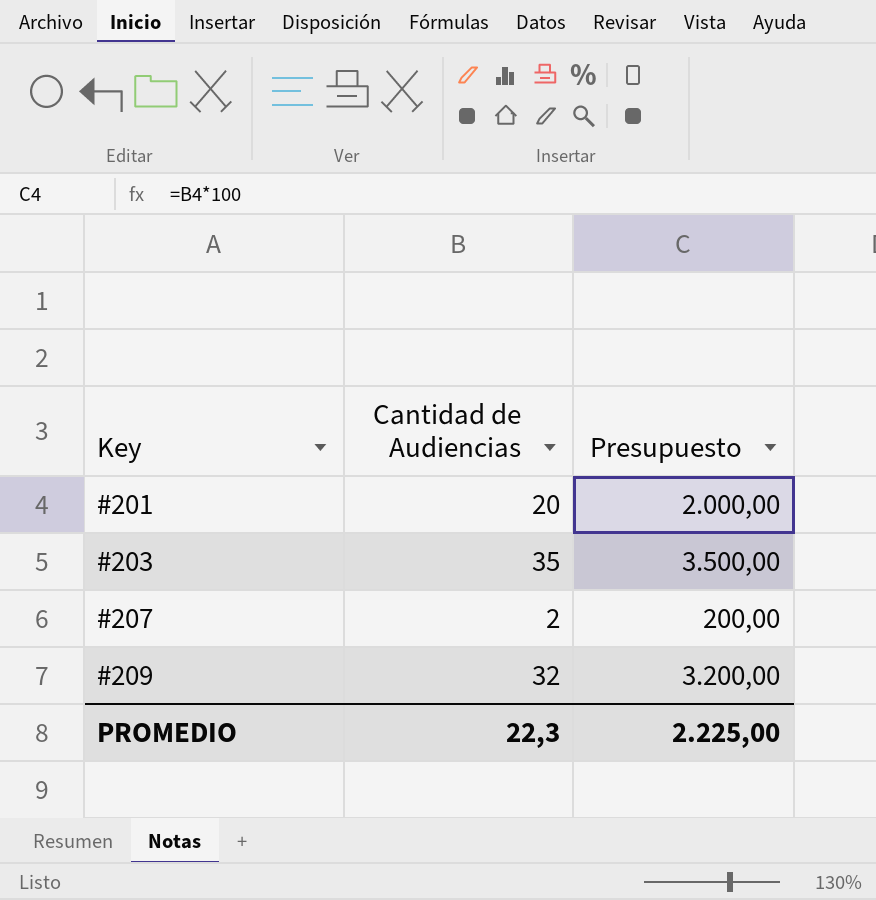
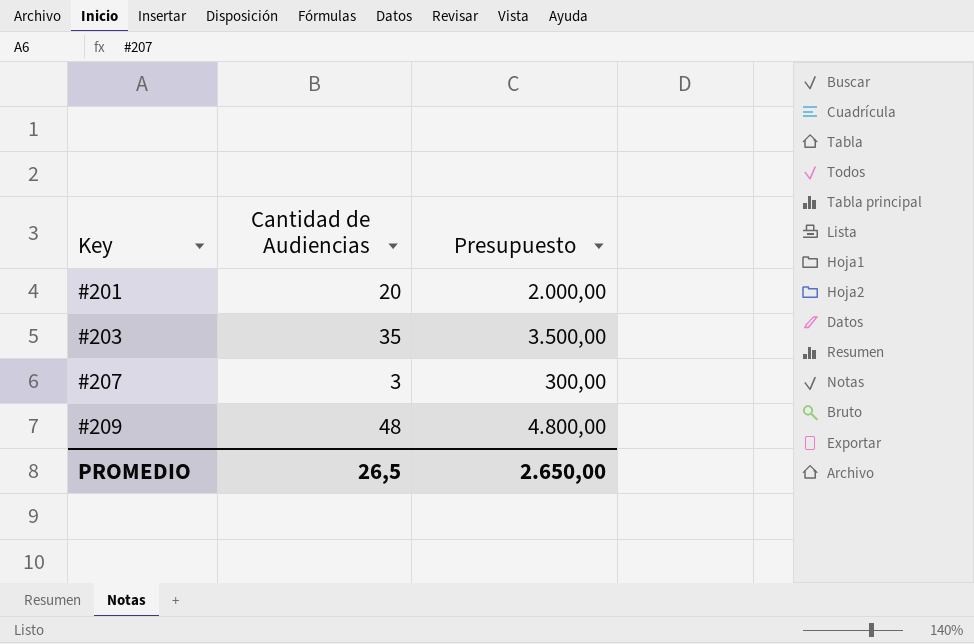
#207 | Cantidad de Audiencias: 2 -> 3
#207 | Presupuesto: 200,00 -> 300,00
#209 | Cantidad de Audiencias: 32 -> 48
#209 | Presupuesto: 3.200,00 -> 4.800,00
PROMEDIO | Cantidad de Audiencias: 22,3 -> 26,5
PROMEDIO | Presupuesto: 2.225,00 -> 2.650,00

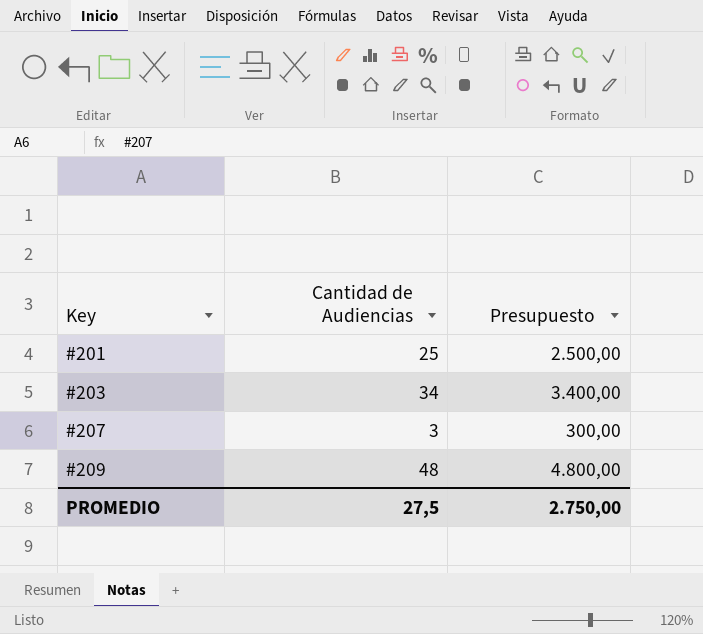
#201 | Cantidad de Audiencias: 20 -> 25
#201 | Presupuesto: 2.000,00 -> 2.500,00
#203 | Cantidad de Audiencias: 35 -> 34
#203 | Presupuesto: 3.500,00 -> 3.400,00
PROMEDIO | Cantidad de Audiencias: 26,5 -> 27,5
PROMEDIO | Presupuesto: 2.650,00 -> 2.750,00

